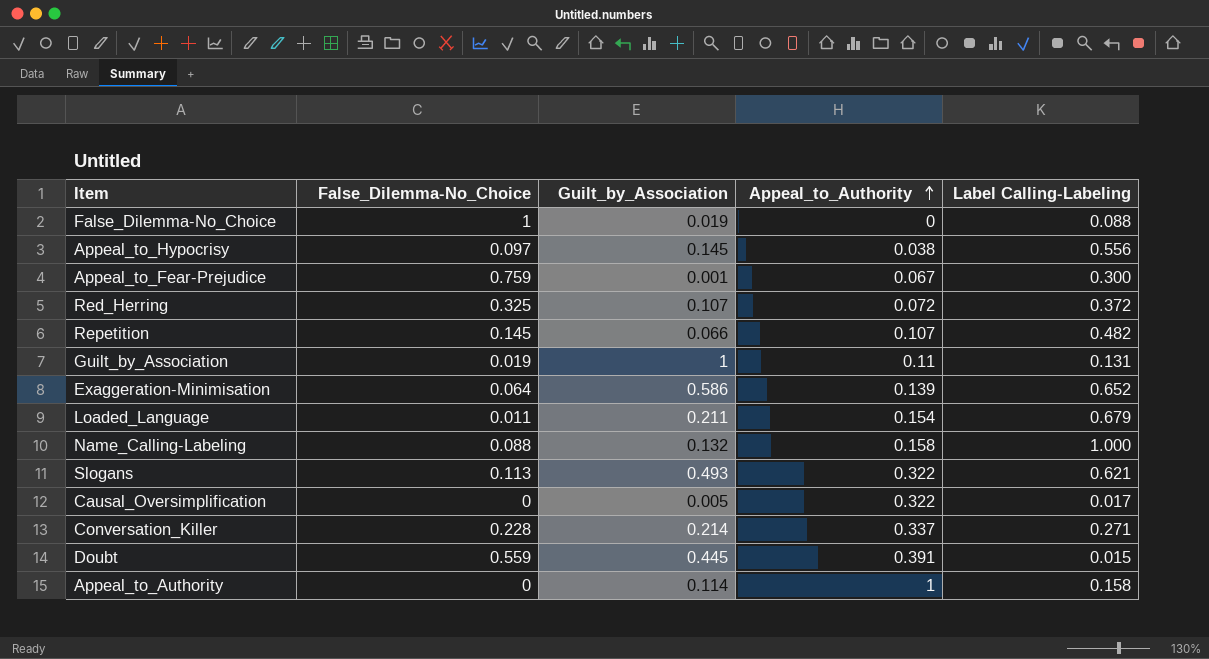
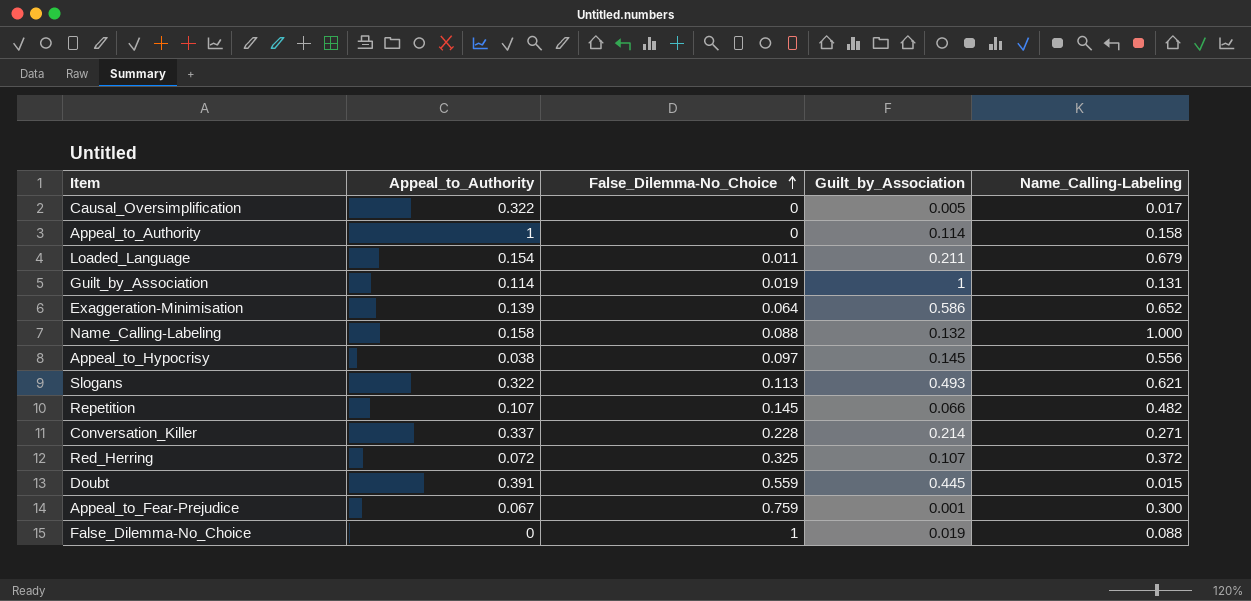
row order: Appeal_to_Authority ascending -> False_Dilemma-No_Choice ascending
column Appeal_to_Authority | position: 4 -> 2
column name: Label Calling-Labeling -> Name_Calling-Labeling
Guilt_by_Association | Appeal_to_Authority: 0.11 -> 0.114

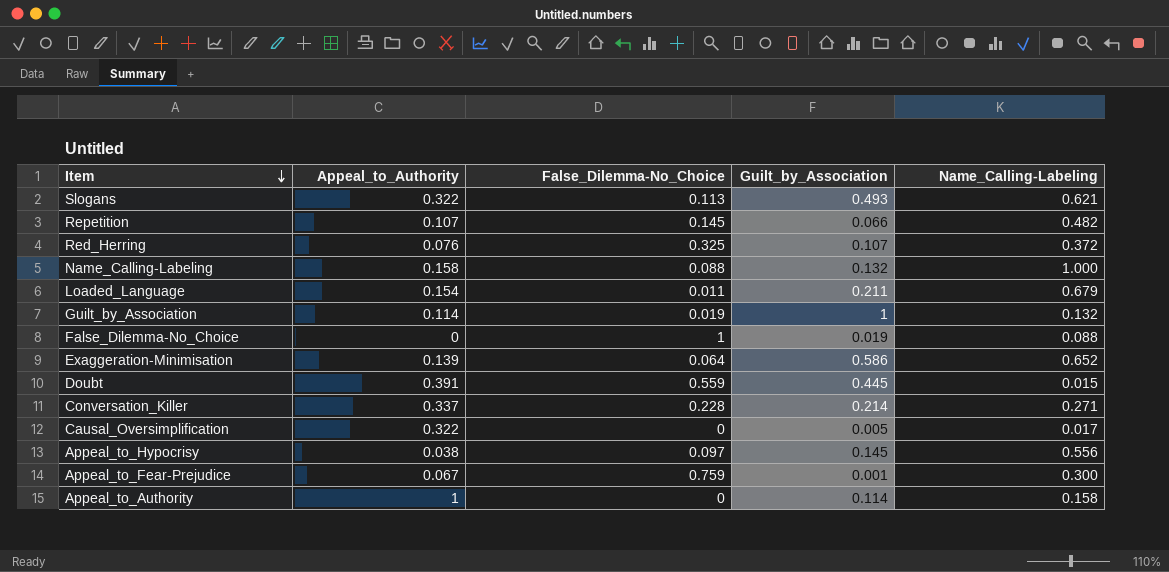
row order: False_Dilemma-No_Choice ascending -> Item descending
Red_Herring | Appeal_to_Authority: 0.072 -> 0.076
Guilt_by_Association | Name_Calling-Labeling: 0.131 -> 0.132

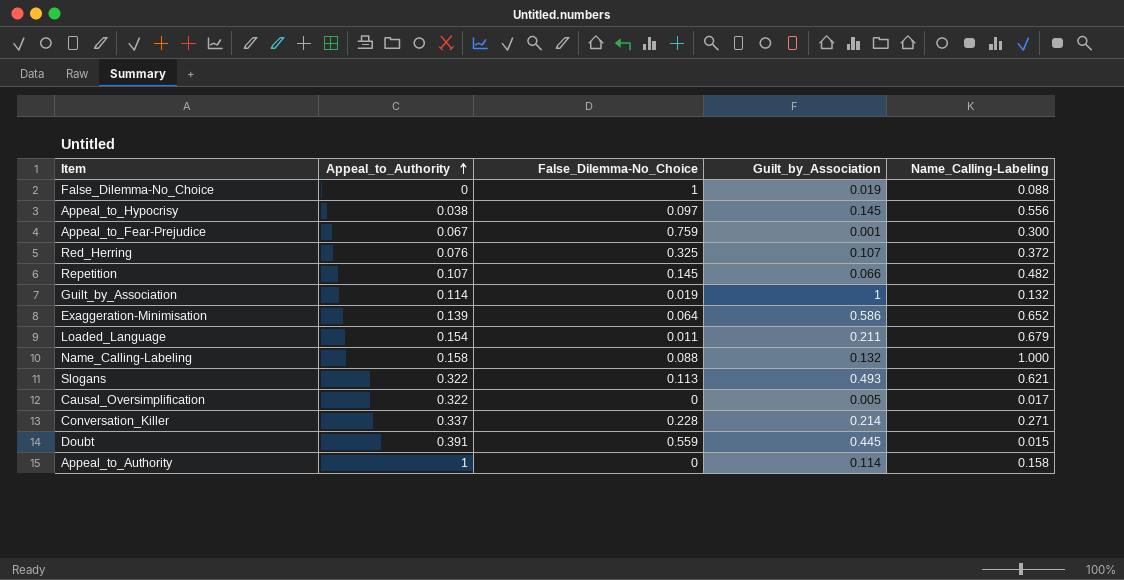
row order: Item descending -> Appeal_to_Authority ascending

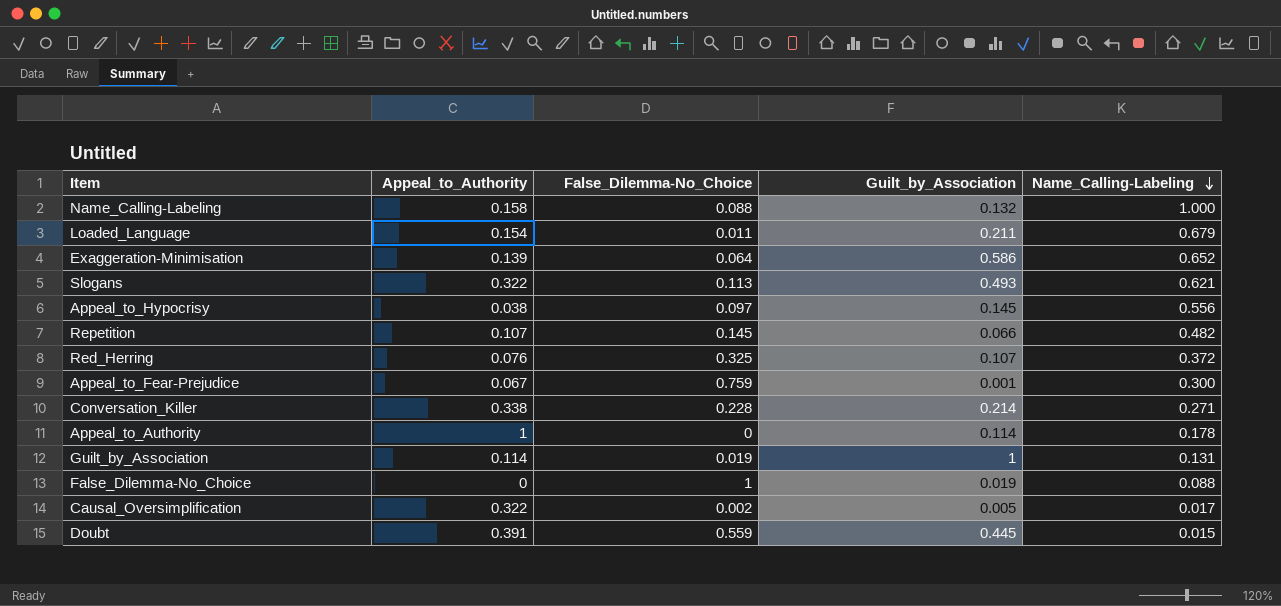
row order: Appeal_to_Authority ascending -> Name_Calling-Labeling descending
Conversation_Killer | Appeal_to_Authority: 0.337 -> 0.338
Appeal_to_Authority | Name_Calling-Labeling: 0.158 -> 0.178
Guilt_by_Association | Name_Calling-Labeling: 0.132 -> 0.131
Causal_Oversimplification | False_Dilemma-No_Choice: 0 -> 0.002

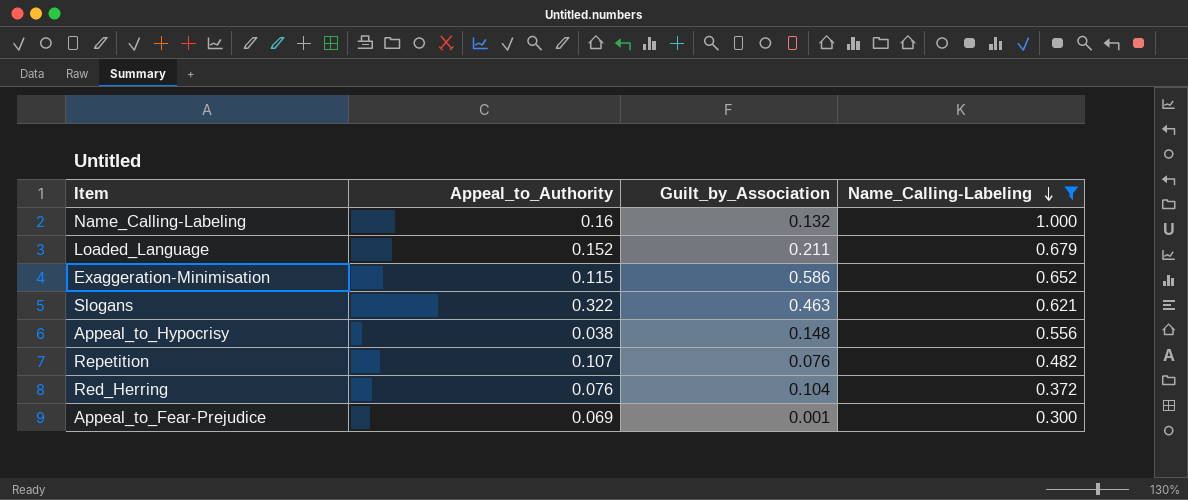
filter: none -> Name_Calling-Labeling >= 0.300
column False_Dilemma-No_Choice | position: 3 -> none
Name_Calling-Labeling | Appeal_to_Authority: 0.158 -> 0.16
Loaded_Language | Appeal_to_Authority: 0.154 -> 0.152
Exaggeration-Minimisation | Appeal_to_Authority: 0.139 -> 0.115
Slogans | Guilt_by_Association: 0.493 -> 0.463
Appeal_to_Hypocrisy | Guilt_by_Association: 0.145 -> 0.148
Repetition | Guilt_by_Association: 0.066 -> 0.076
Red_Herring | Guilt_by_Association: 0.107 -> 0.104
Appeal_to_Fear-Prejudice | Appeal_to_Authority: 0.067 -> 0.069

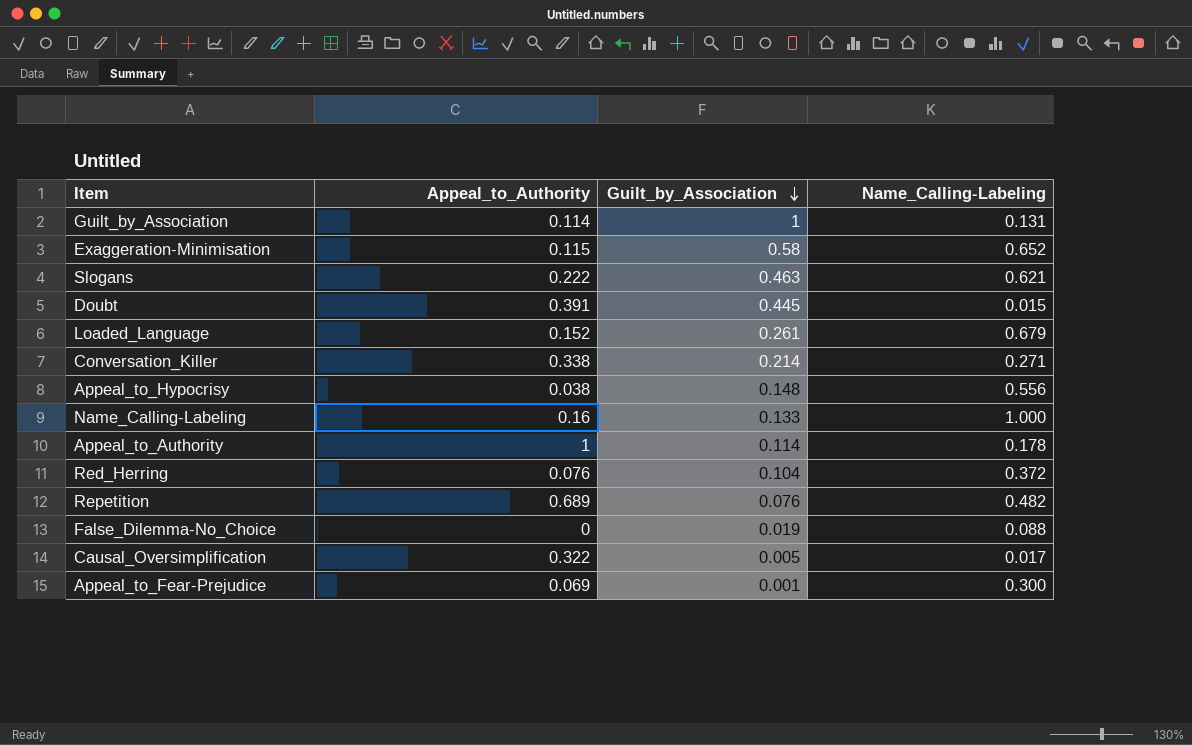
filter: Name_Calling-Labeling >= 0.300 -> none
row order: Name_Calling-Labeling descending -> Guilt_by_Association descending
Exaggeration-Minimisation | Guilt_by_Association: 0.586 -> 0.58
Slogans | Appeal_to_Authority: 0.322 -> 0.222
Loaded_Language | Guilt_by_Association: 0.211 -> 0.261
Name_Calling-Labeling | Guilt_by_Association: 0.132 -> 0.133
Repetition | Appeal_to_Authority: 0.107 -> 0.689

